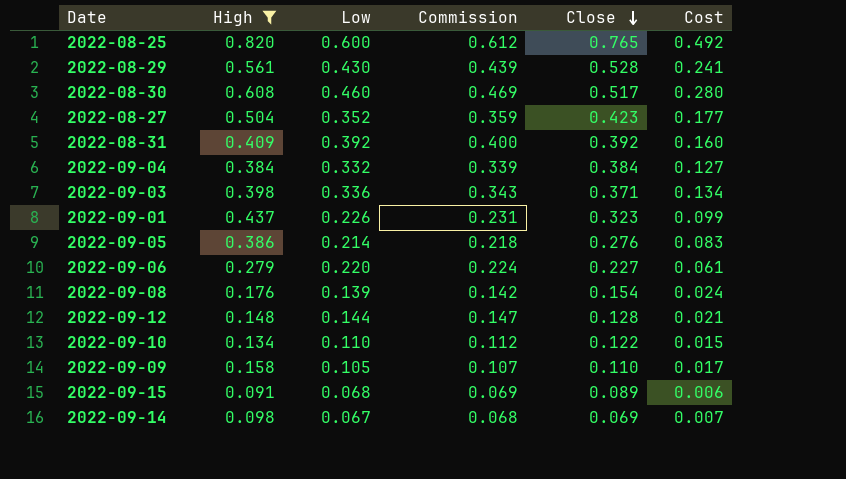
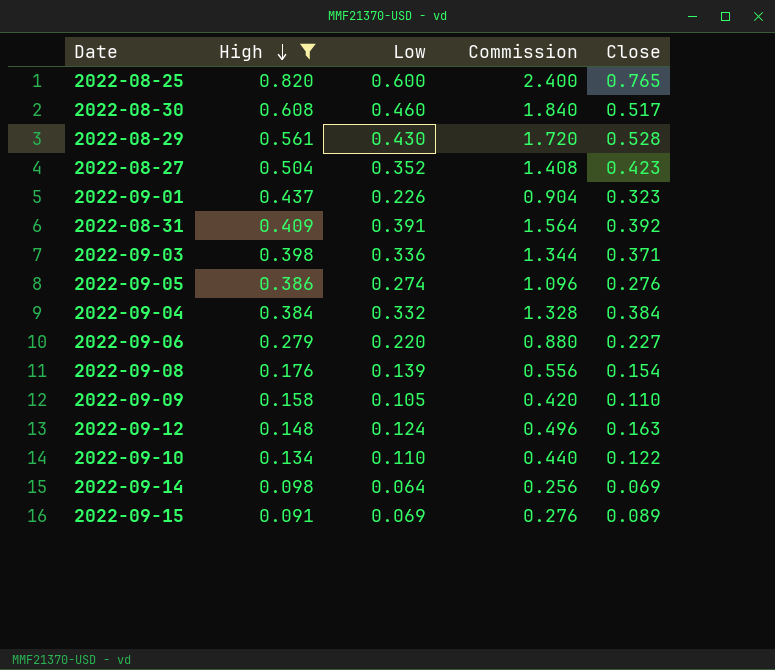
row order: Close descending -> High descending
column Cost | formula: [High] * [Low] -> none
column Commission | formula: [Low] * 1.02 -> [Low] * 4
2022-08-31 | Low: 0.392 -> 0.391
2022-09-05 | Low: 0.214 -> 0.274
2022-09-12 | Low: 0.144 -> 0.124
2022-09-12 | Close: 0.128 -> 0.163
2022-09-14 | Low: 0.067 -> 0.064
2022-09-15 | Low: 0.068 -> 0.069

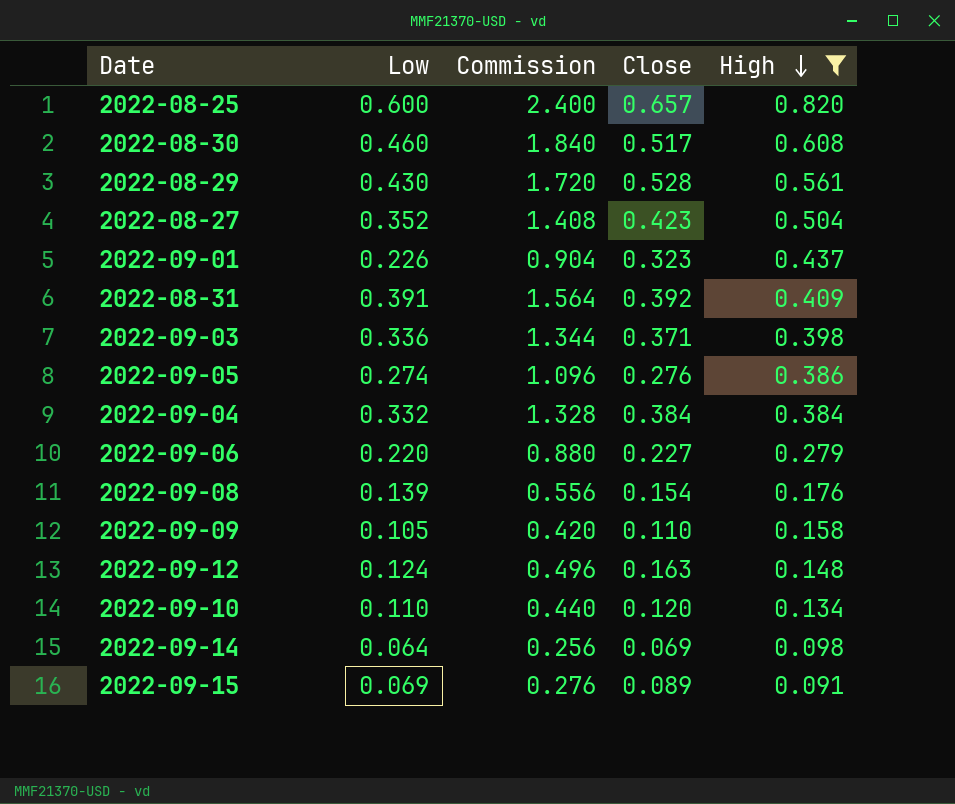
column High | position: 2 -> 5
2022-08-25 | Close: 0.765 -> 0.657
2022-09-10 | Close: 0.122 -> 0.120

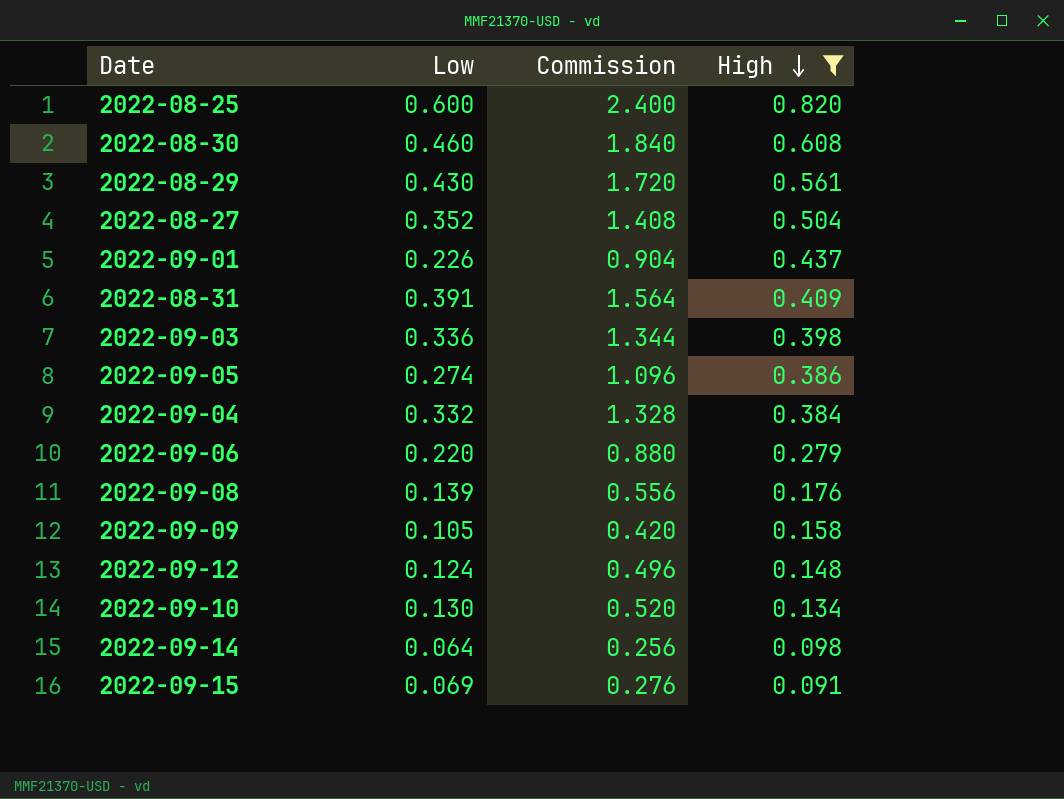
column Close | position: 4 -> none
2022-09-10 | Low: 0.110 -> 0.130
2022-09-10 | Commission: 0.440 -> 0.520

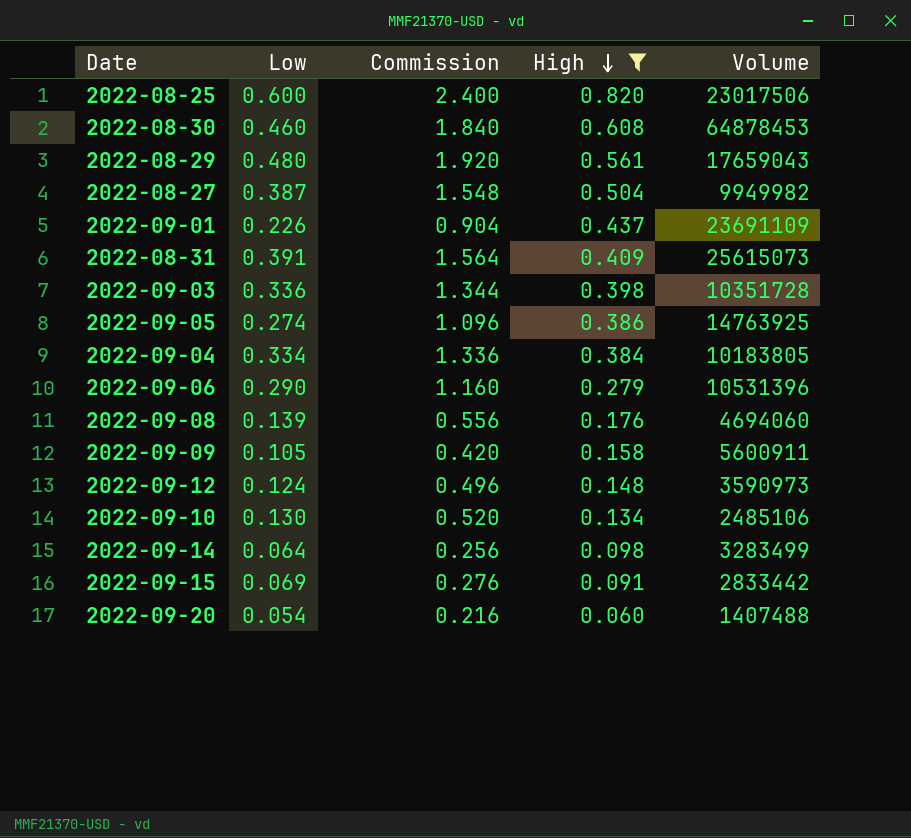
column Volume | position: none -> 5
2022-08-29 | Low: 0.430 -> 0.480
2022-08-29 | Commission: 1.720 -> 1.920
2022-08-27 | Low: 0.352 -> 0.387
2022-08-27 | Commission: 1.408 -> 1.548
2022-09-04 | Low: 0.332 -> 0.334
2022-09-04 | Commission: 1.328 -> 1.336
2022-09-06 | Low: 0.220 -> 0.290
2022-09-06 | Commission: 0.880 -> 1.160
row 2022-09-20: none -> 0.054 | 0.216 | 0.060 | 1407488

